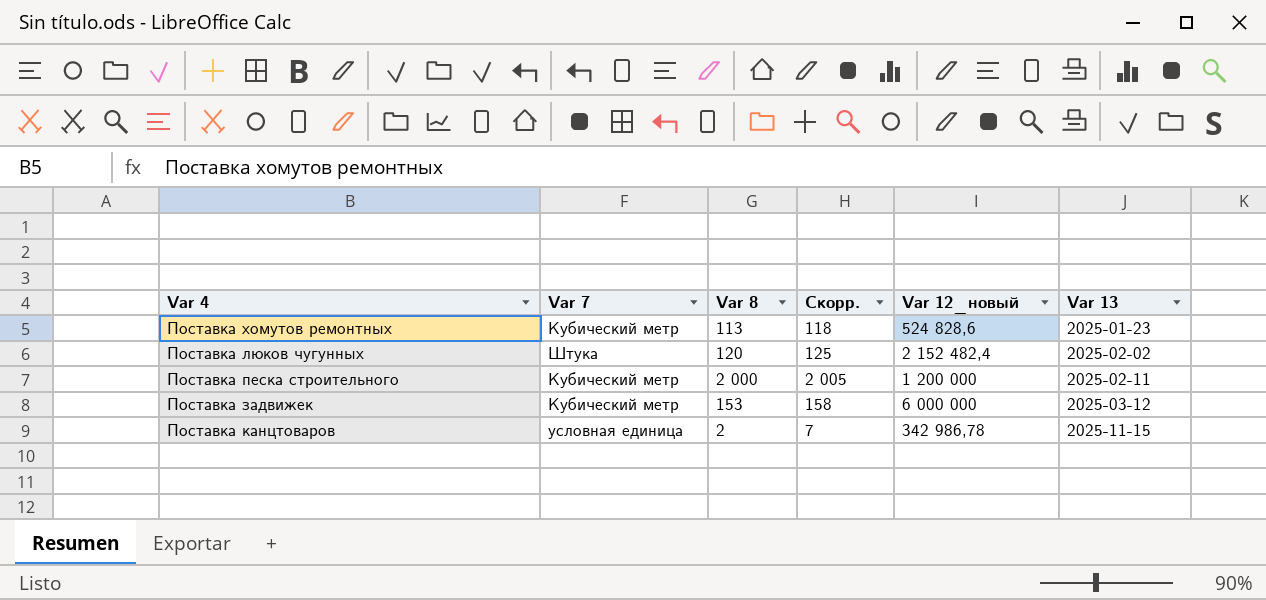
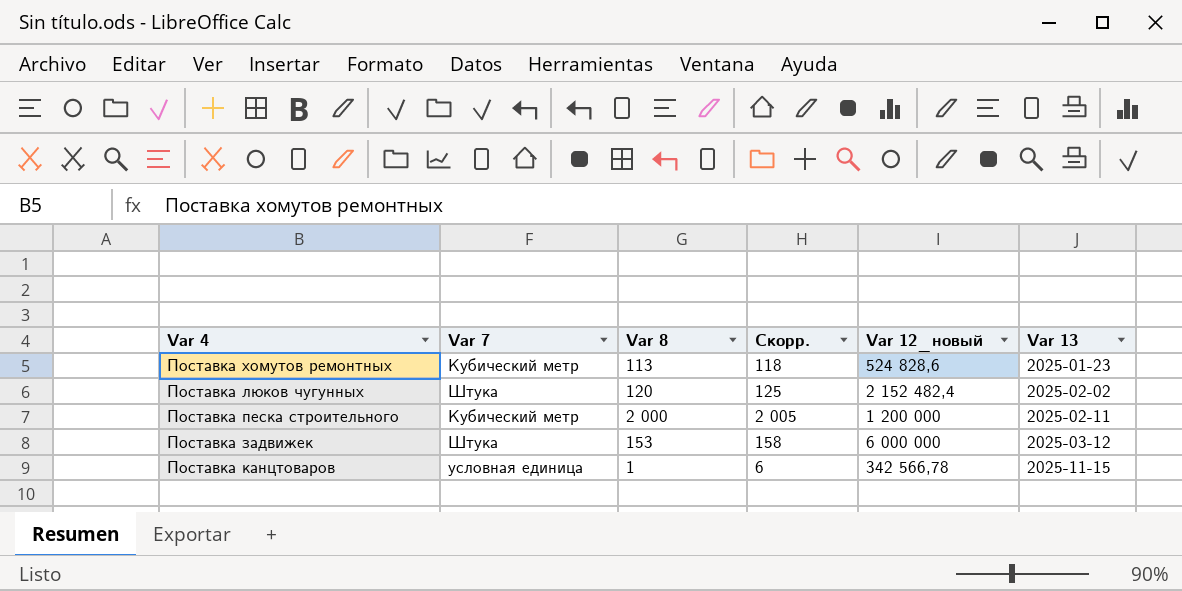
Поставка задвижек | Var 7: Кубический метр -> Штука
Поставка канцтоваров | Var 8: 2 -> 1
Поставка канцтоваров | Скорр.: 7 -> 6
Поставка канцтоваров | Var 12_новый: 342 986,78 -> 342 566,78

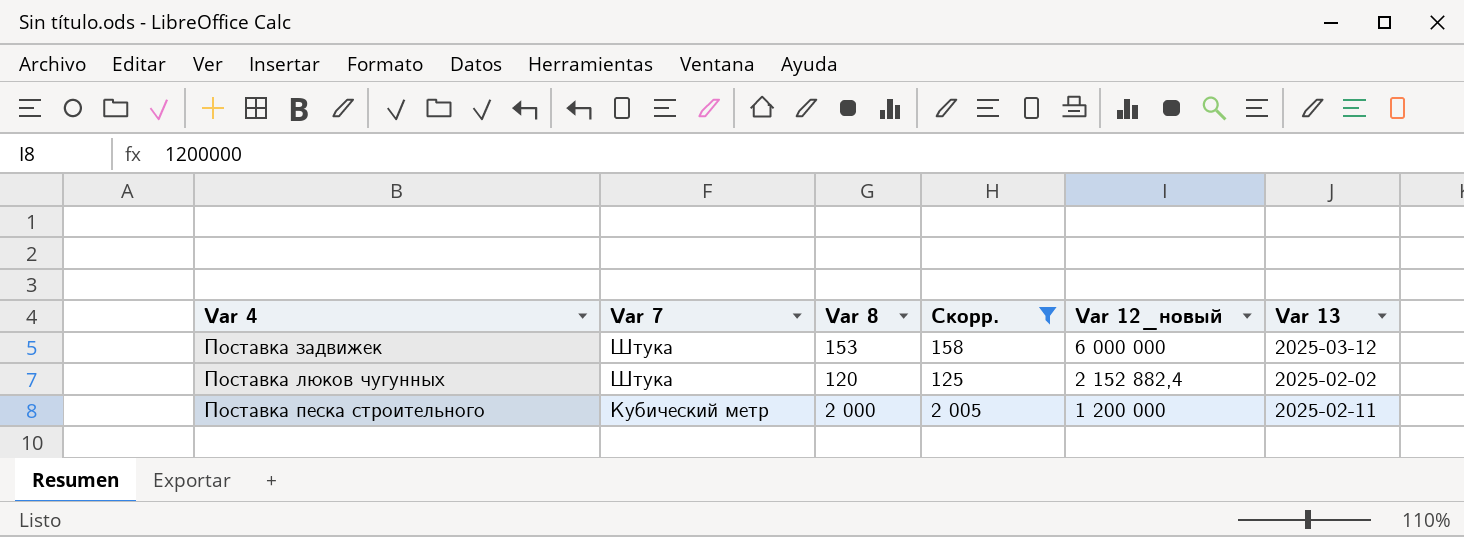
filter: none -> Скорр. >= 125
row order: Var 13 ascending -> Var 4 ascending
Поставка люков чугунных | Var 12_новый: 2 152 482,4 -> 2 152 882,4

